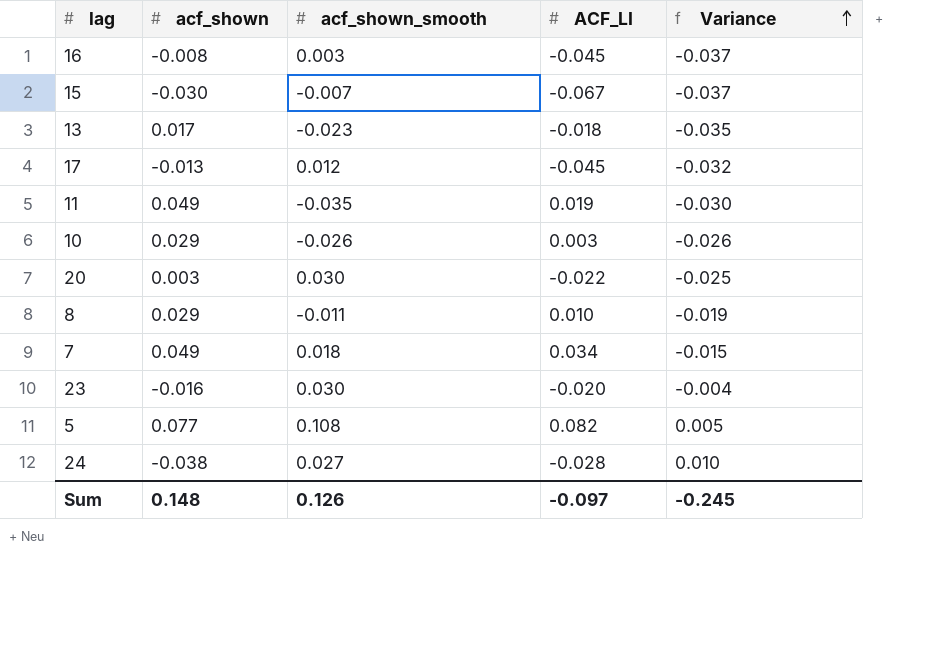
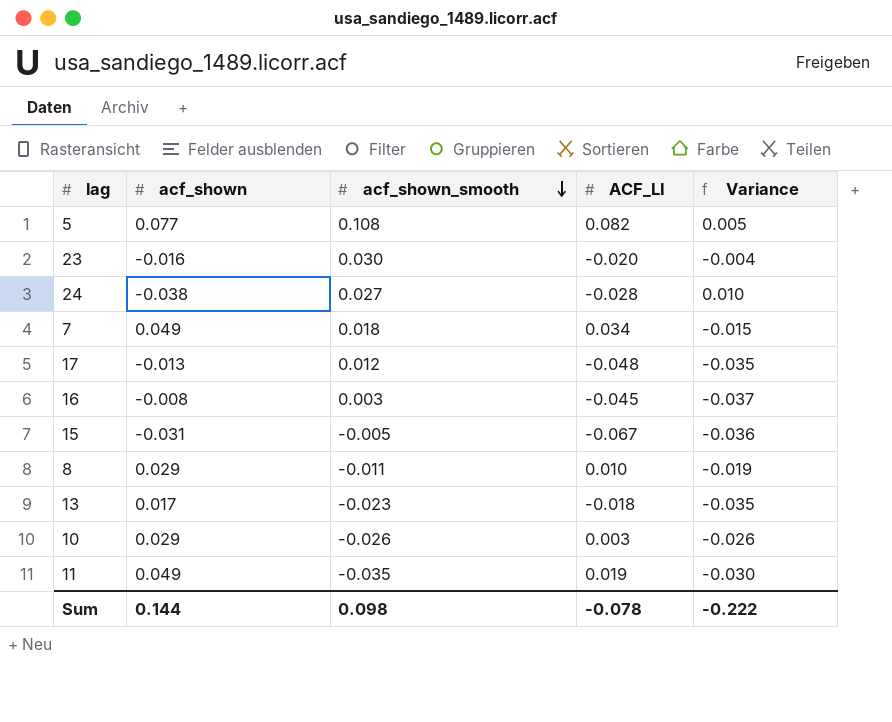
row order: Variance ascending -> acf_shown_smooth descending
row 20: 0.003 | 0.030 | -0.022 | -0.025 -> none
17 | ACF_LI: -0.045 -> -0.048
17 | Variance: -0.032 -> -0.035
15 | acf_shown: -0.030 -> -0.031
15 | acf_shown_smooth: -0.007 -> -0.005
15 | Variance: -0.037 -> -0.036
Sum | acf_shown: 0.148 -> 0.144
Sum | acf_shown_smooth: 0.126 -> 0.098
Sum | ACF_LI: -0.097 -> -0.078
Sum | Variance: -0.245 -> -0.222

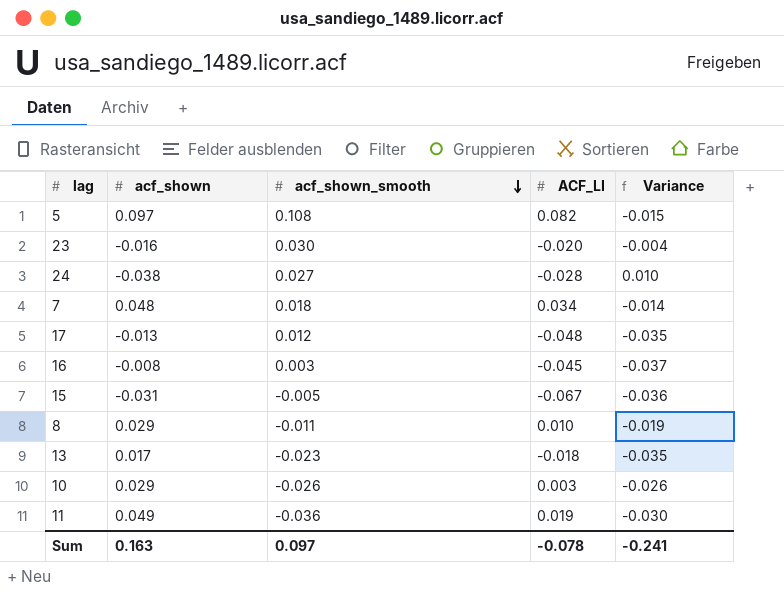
5 | acf_shown: 0.077 -> 0.097
5 | Variance: 0.005 -> -0.015
7 | acf_shown: 0.049 -> 0.048
7 | Variance: -0.015 -> -0.014
11 | acf_shown_smooth: -0.035 -> -0.036
Sum | acf_shown: 0.144 -> 0.163
Sum | acf_shown_smooth: 0.098 -> 0.097
Sum | Variance: -0.222 -> -0.241

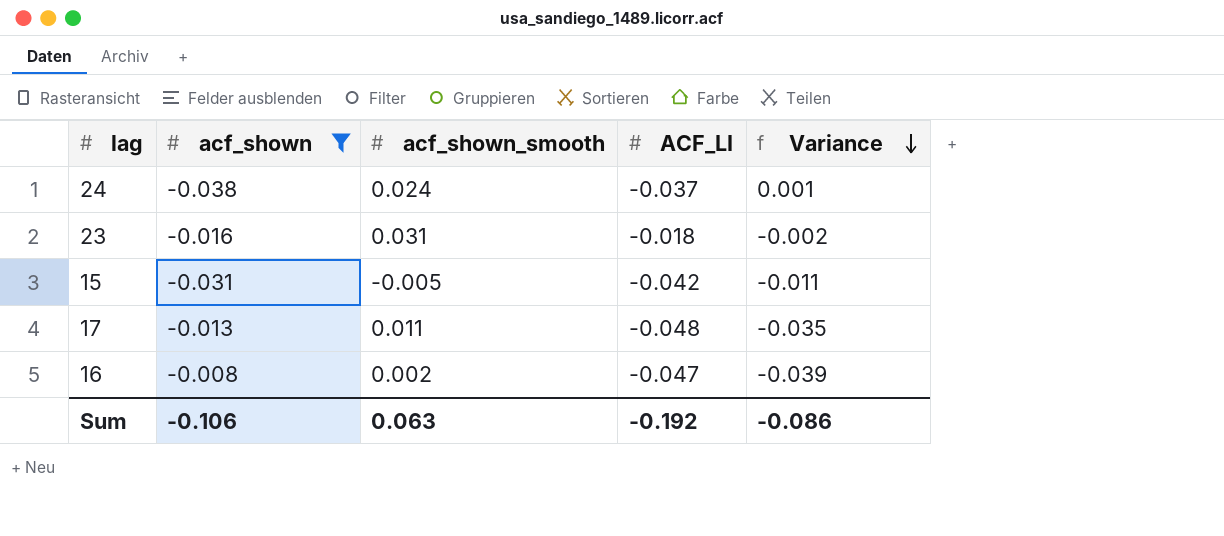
filter: none -> acf_shown <= -0.008
row order: acf_shown_smooth descending -> Variance descending
24 | acf_shown_smooth: 0.027 -> 0.024
24 | ACF_LI: -0.028 -> -0.037
24 | Variance: 0.010 -> 0.001
23 | acf_shown_smooth: 0.030 -> 0.031
23 | ACF_LI: -0.020 -> -0.018
23 | Variance: -0.004 -> -0.002
15 | ACF_LI: -0.067 -> -0.042
15 | Variance: -0.036 -> -0.011
17 | acf_shown_smooth: 0.012 -> 0.011
16 | acf_shown_smooth: 0.003 -> 0.002
16 | ACF_LI: -0.045 -> -0.047
16 | Variance: -0.037 -> -0.039
Sum | acf_shown: 0.163 -> -0.106
Sum | acf_shown_smooth: 0.097 -> 0.063
Sum | ACF_LI: -0.078 -> -0.192
Sum | Variance: -0.241 -> -0.086

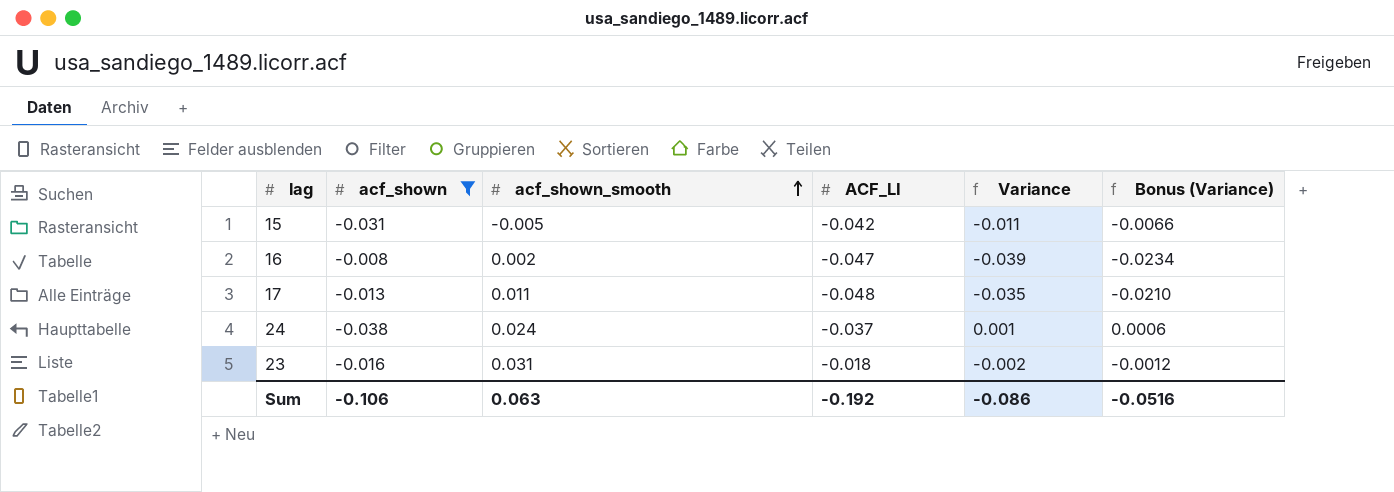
row order: Variance descending -> acf_shown_smooth ascending
column Bonus (Variance) | formula: none -> [Variance] * 0.6

